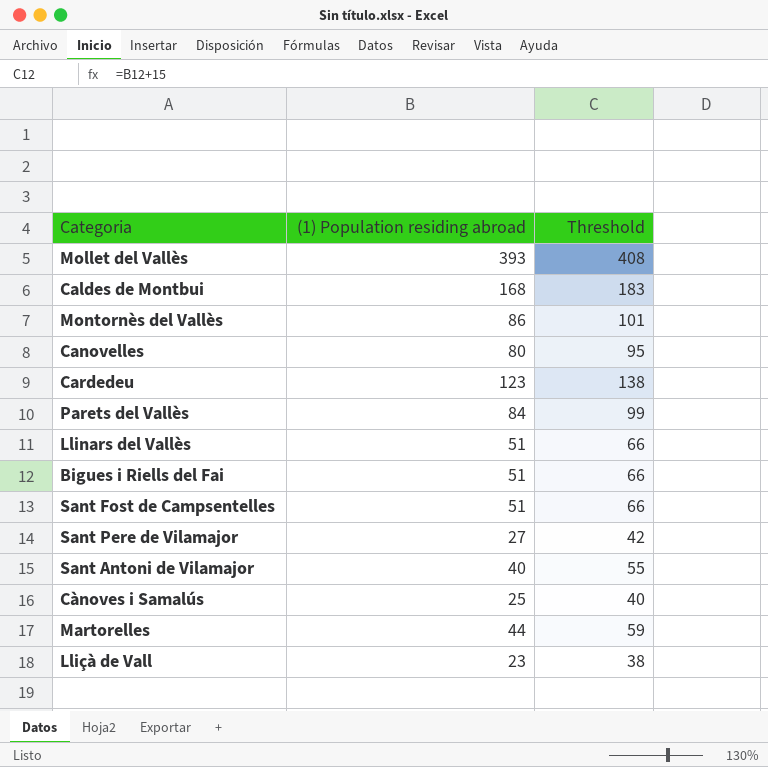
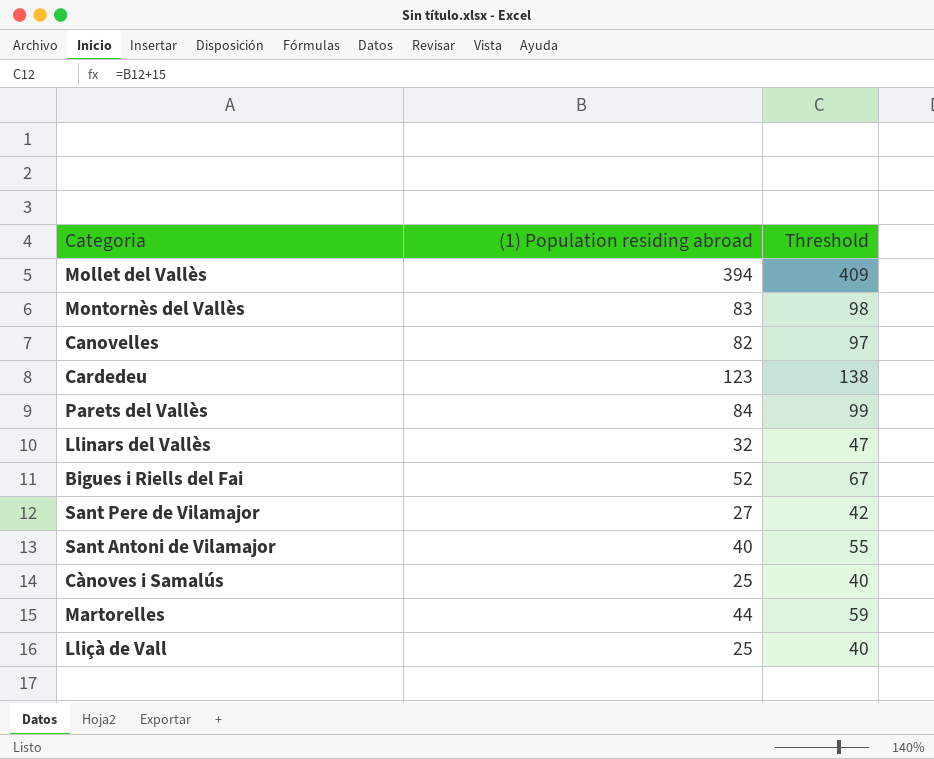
row Caldes de Montbui: 168 | 183 -> none
row Sant Fost de Campsentelles: 51 | 66 -> none
Mollet del Vallès | (1) Population residing abroad: 393 -> 394
Mollet del Vallès | Threshold: 408 -> 409
Montornès del Vallès | (1) Population residing abroad: 86 -> 83
Montornès del Vallès | Threshold: 101 -> 98
Canovelles | (1) Population residing abroad: 80 -> 82
Canovelles | Threshold: 95 -> 97
Llinars del Vallès | (1) Population residing abroad: 51 -> 32
Llinars del Vallès | Threshold: 66 -> 47
Bigues i Riells del Fai | (1) Population residing abroad: 51 -> 52
Bigues i Riells del Fai | Threshold: 66 -> 67
Lliçà de Vall | (1) Population residing abroad: 23 -> 25
Lliçà de Vall | Threshold: 38 -> 40

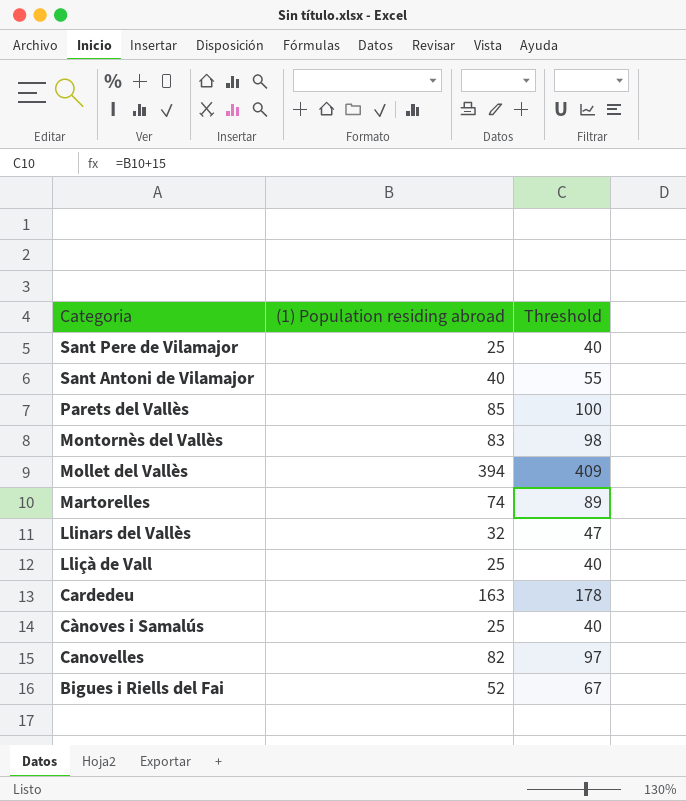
row order: none -> Categoria descending
Sant Pere de Vilamajor | (1) Population residing abroad: 27 -> 25
Sant Pere de Vilamajor | Threshold: 42 -> 40
Parets del Vallès | (1) Population residing abroad: 84 -> 85
Parets del Vallès | Threshold: 99 -> 100
Martorelles | (1) Population residing abroad: 44 -> 74
Martorelles | Threshold: 59 -> 89
Cardedeu | (1) Population residing abroad: 123 -> 163
Cardedeu | Threshold: 138 -> 178

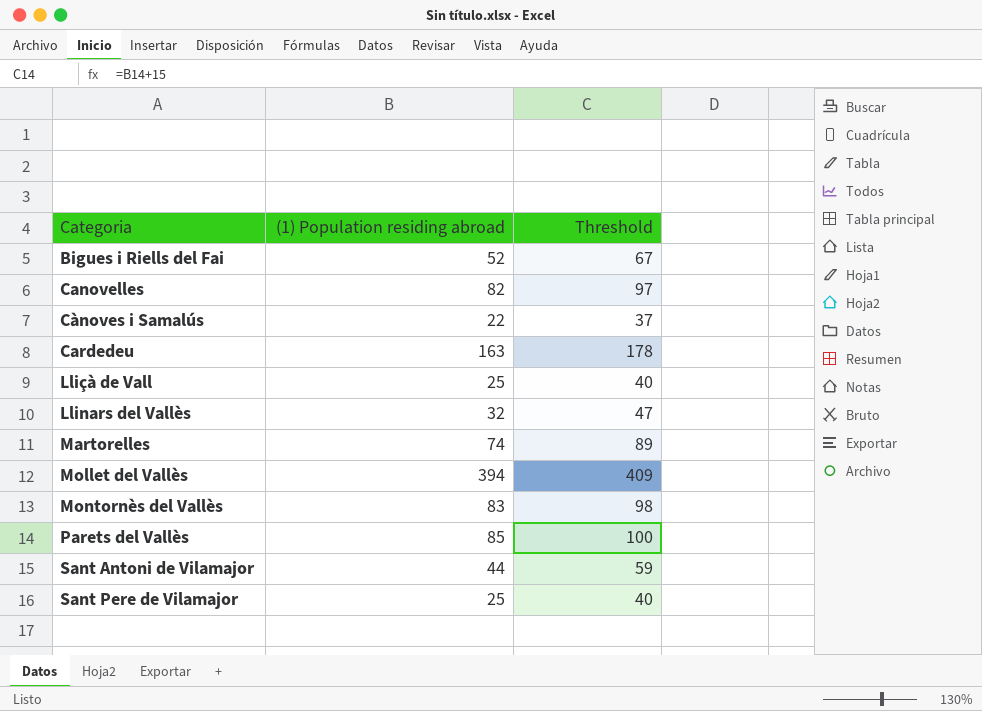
row order: Categoria descending -> Categoria ascending
Cànoves i Samalús | (1) Population residing abroad: 25 -> 22
Cànoves i Samalús | Threshold: 40 -> 37
Sant Antoni de Vilamajor | (1) Population residing abroad: 40 -> 44
Sant Antoni de Vilamajor | Threshold: 55 -> 59

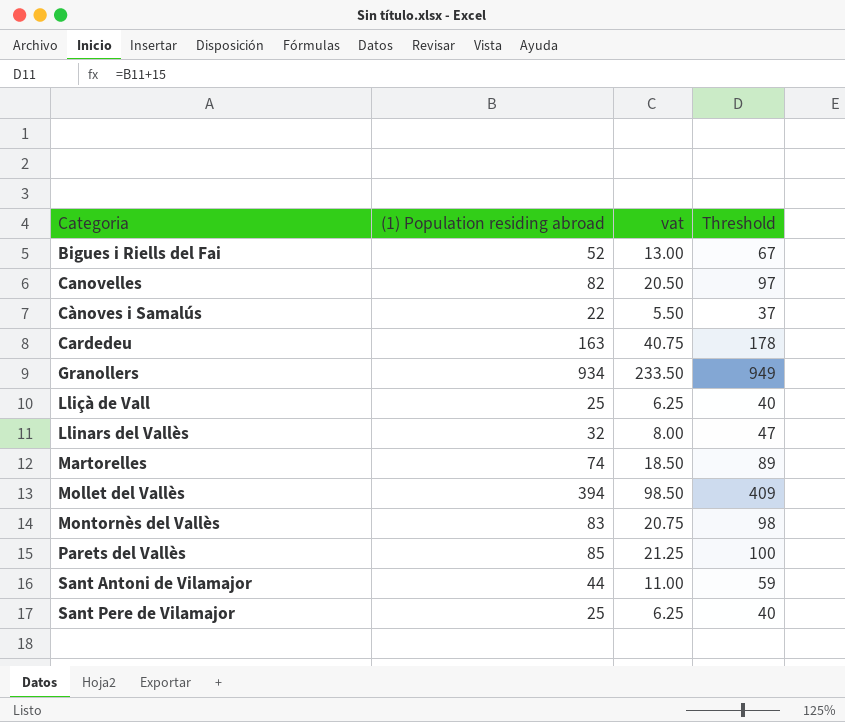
column vat | formula: none -> [(1) Population residing abroad] * 0.25
row Granollers: none -> 934 | 233.50 | 949

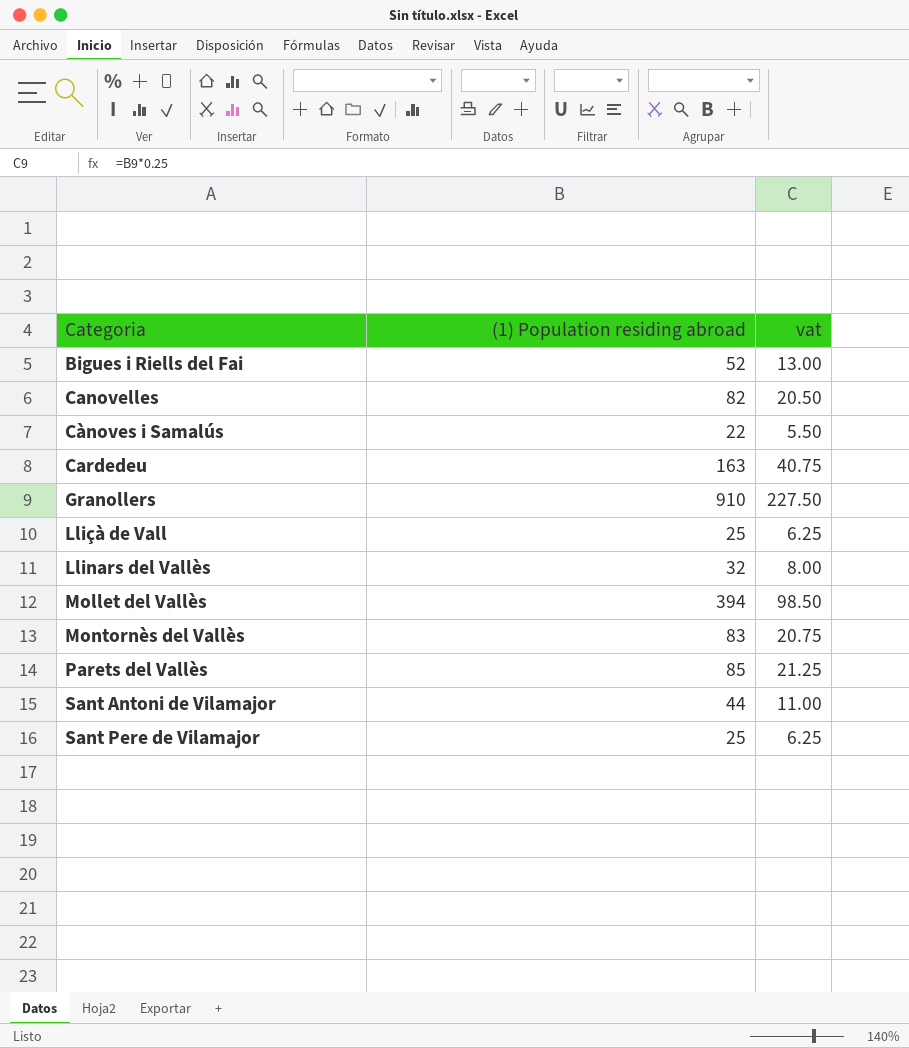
column Threshold | formula: [(1) Population residing abroad] + 15 -> none
row Martorelles: 74 | 18.50 | 89 -> none
Granollers | (1) Population residing abroad: 934 -> 910
Granollers | vat: 233.50 -> 227.50

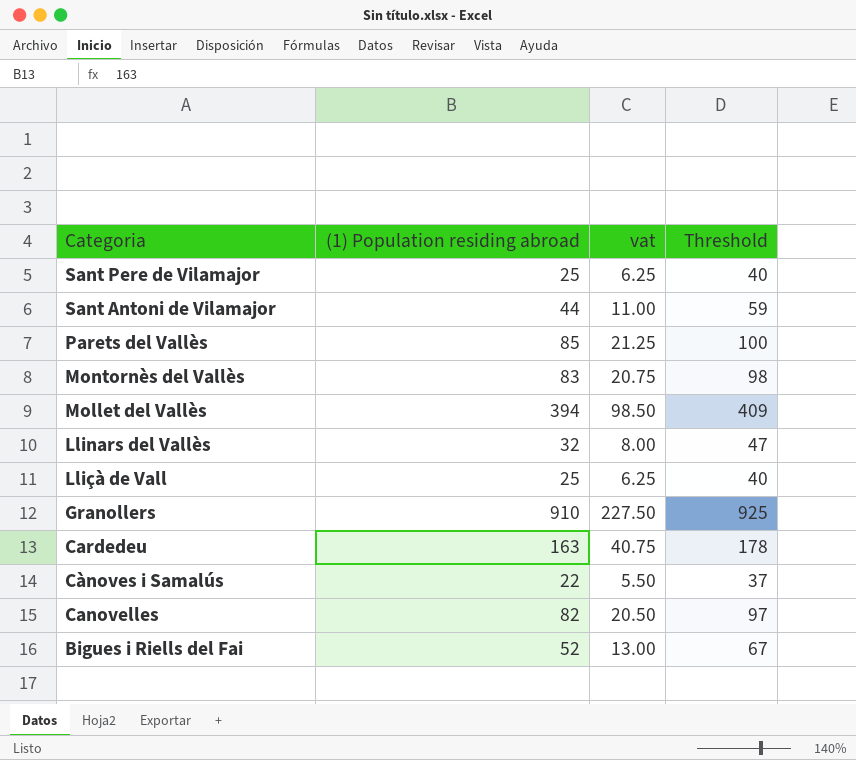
row order: Categoria ascending -> Categoria descending
column Threshold | formula: none -> [(1) Population residing abroad] + 15

